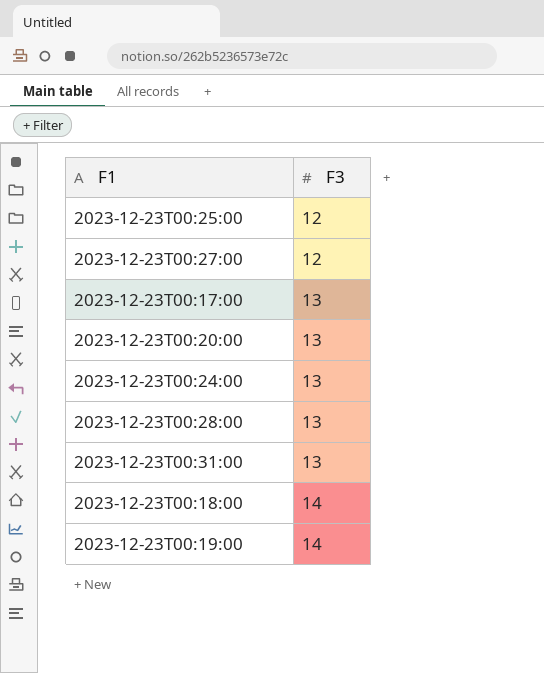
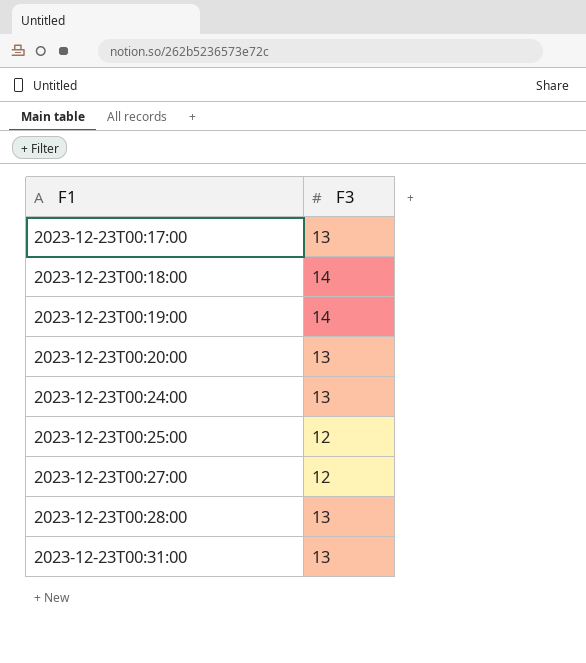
row order: F3 ascending -> F1 ascending

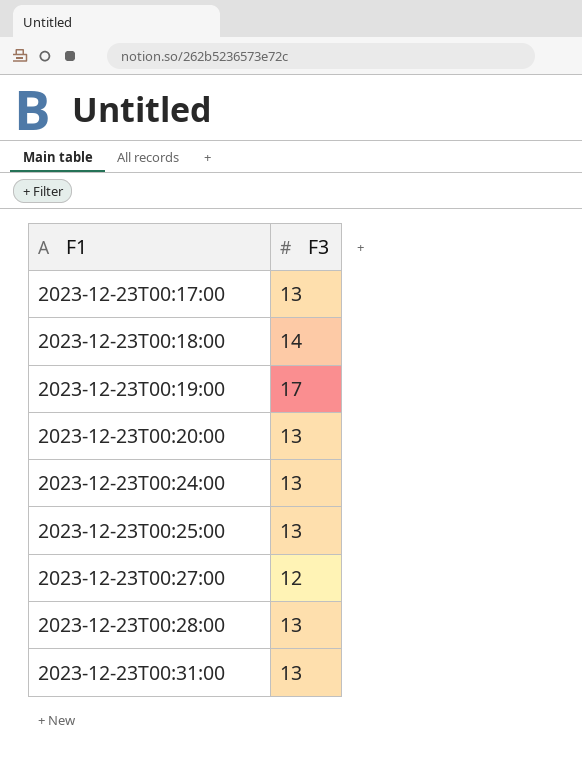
2023-12-23T00:19:00 | F3: 14 -> 17
2023-12-23T00:25:00 | F3: 12 -> 13

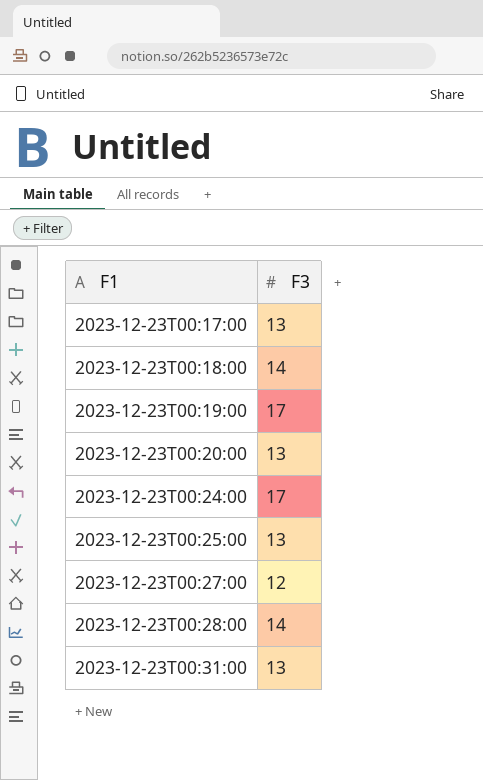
2023-12-23T00:24:00 | F3: 13 -> 17
2023-12-23T00:28:00 | F3: 13 -> 14

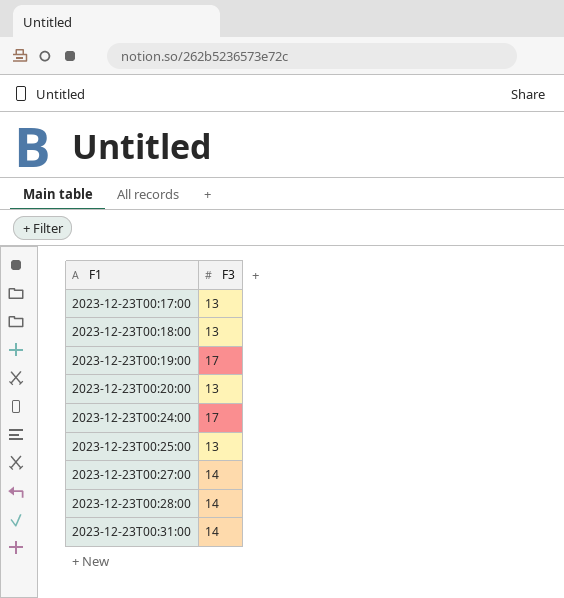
2023-12-23T00:18:00 | F3: 14 -> 13
2023-12-23T00:27:00 | F3: 12 -> 14
2023-12-23T00:31:00 | F3: 13 -> 14

